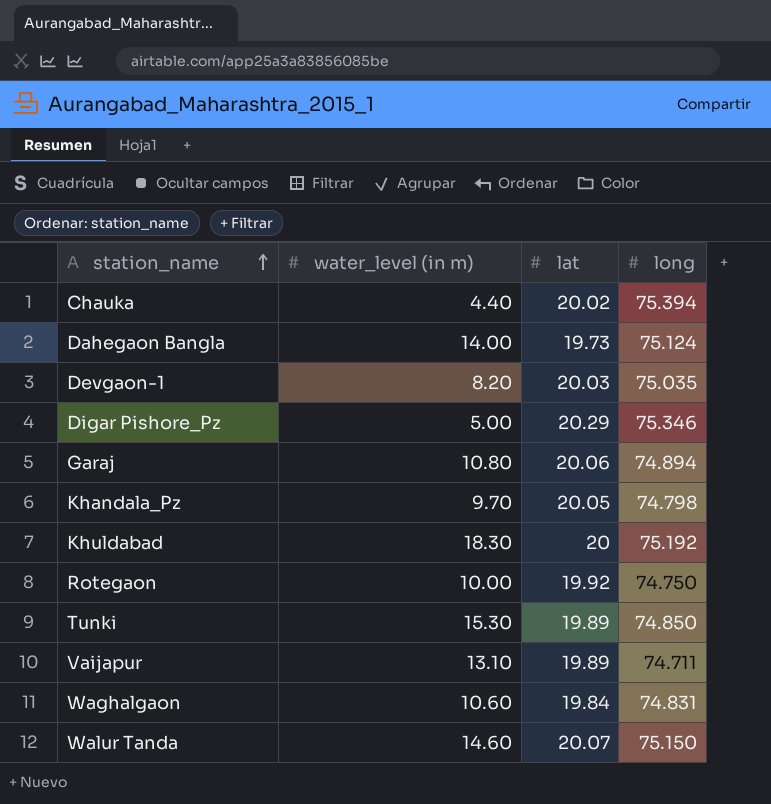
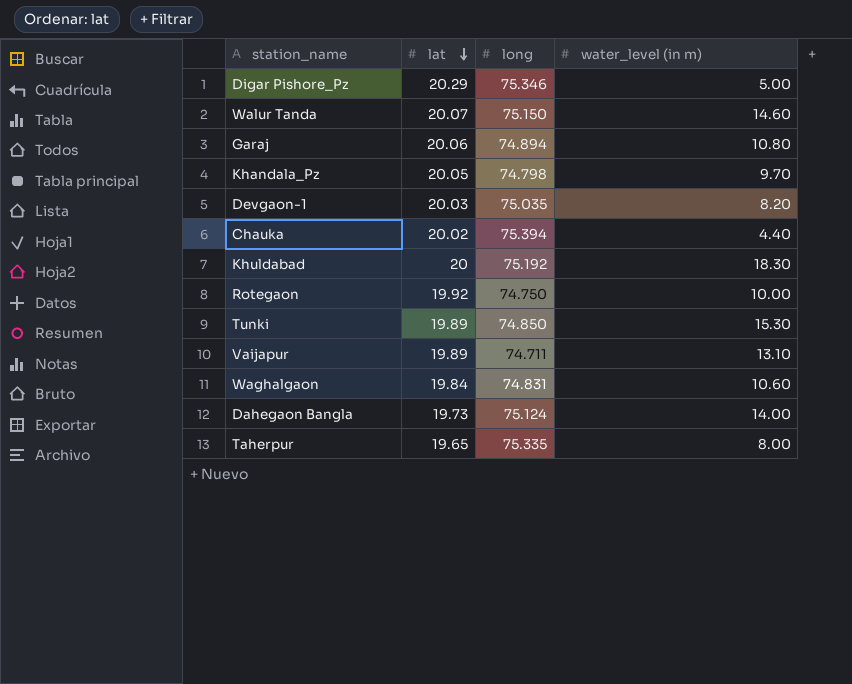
row order: station_name ascending -> lat descending
column water_level (in m) | position: 2 -> 4
row Taherpur: none -> 19.65 | 75.335 | 8.00

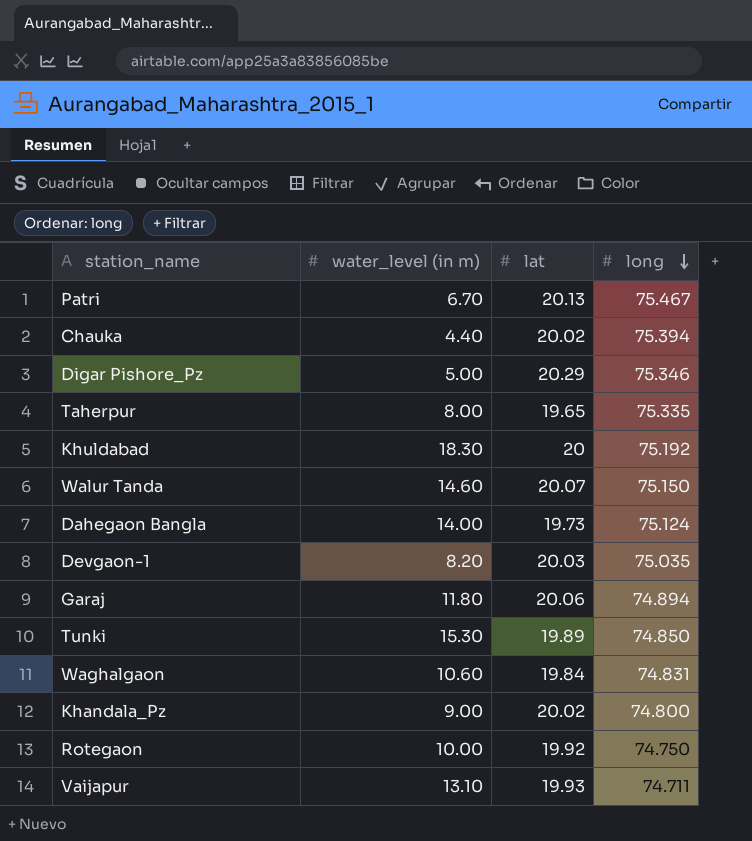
row order: lat descending -> long descending
column water_level (in m) | position: 4 -> 2
row Patri: none -> 6.70 | 20.13 | 75.467
Garaj | water_level (in m): 10.80 -> 11.80
Khandala_Pz | water_level (in m): 9.70 -> 9.00
Khandala_Pz | lat: 20.05 -> 20.02
Khandala_Pz | long: 74.798 -> 74.800
Vaijapur | lat: 19.89 -> 19.93

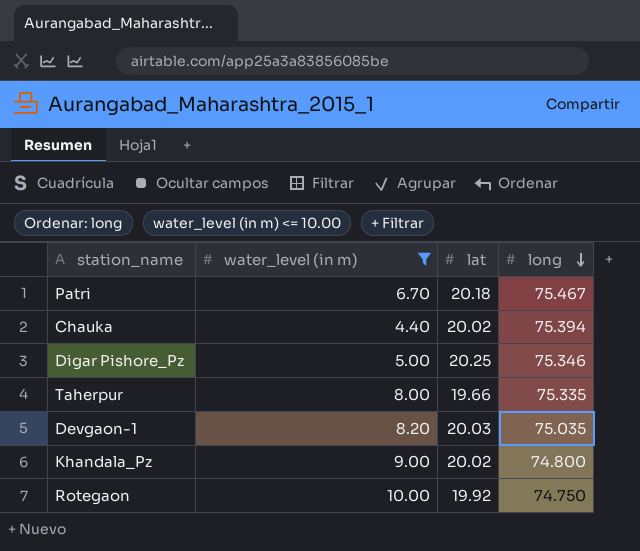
filter: none -> water_level (in m) <= 10.00
Patri | lat: 20.13 -> 20.18
Digar Pishore_Pz | lat: 20.29 -> 20.25
Taherpur | lat: 19.65 -> 19.66

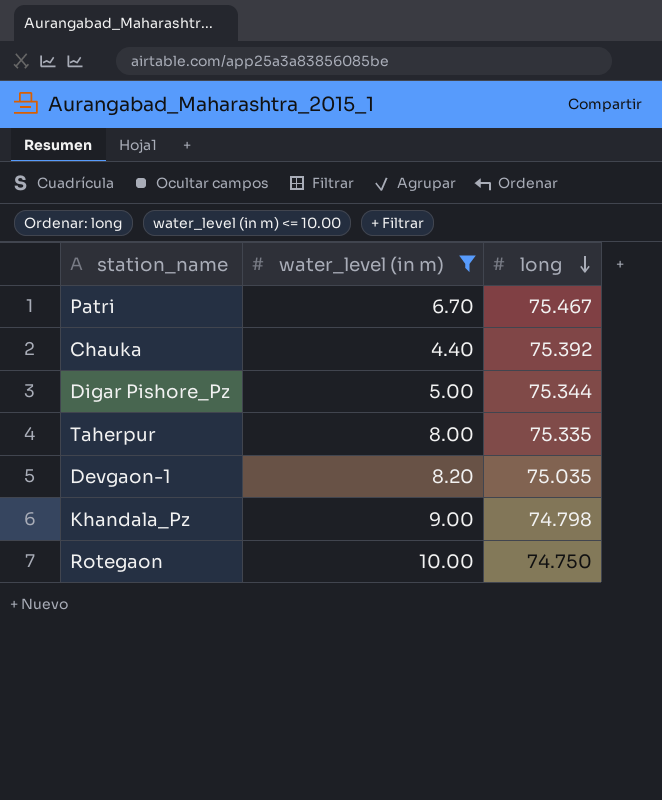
column lat | position: 3 -> none
Chauka | long: 75.394 -> 75.392
Digar Pishore_Pz | long: 75.346 -> 75.344
Khandala_Pz | long: 74.800 -> 74.798

